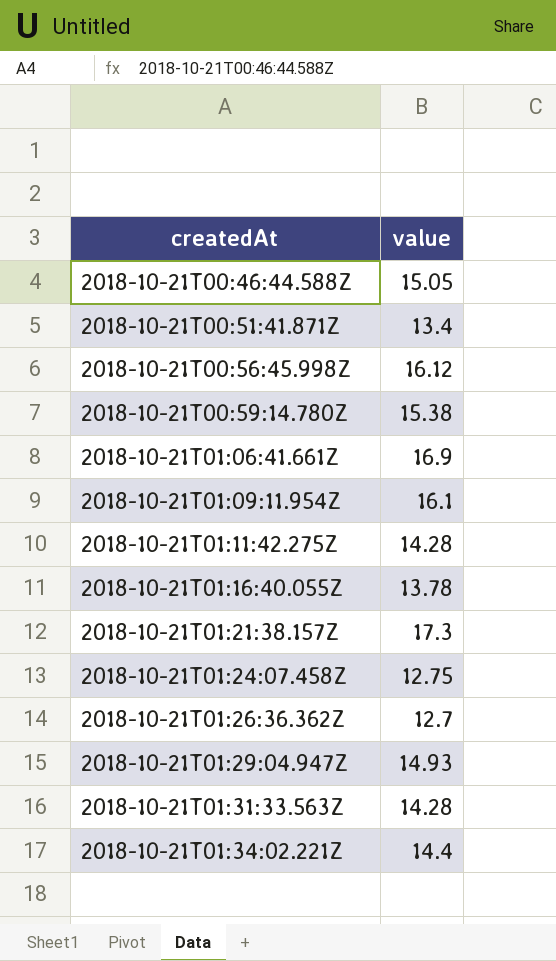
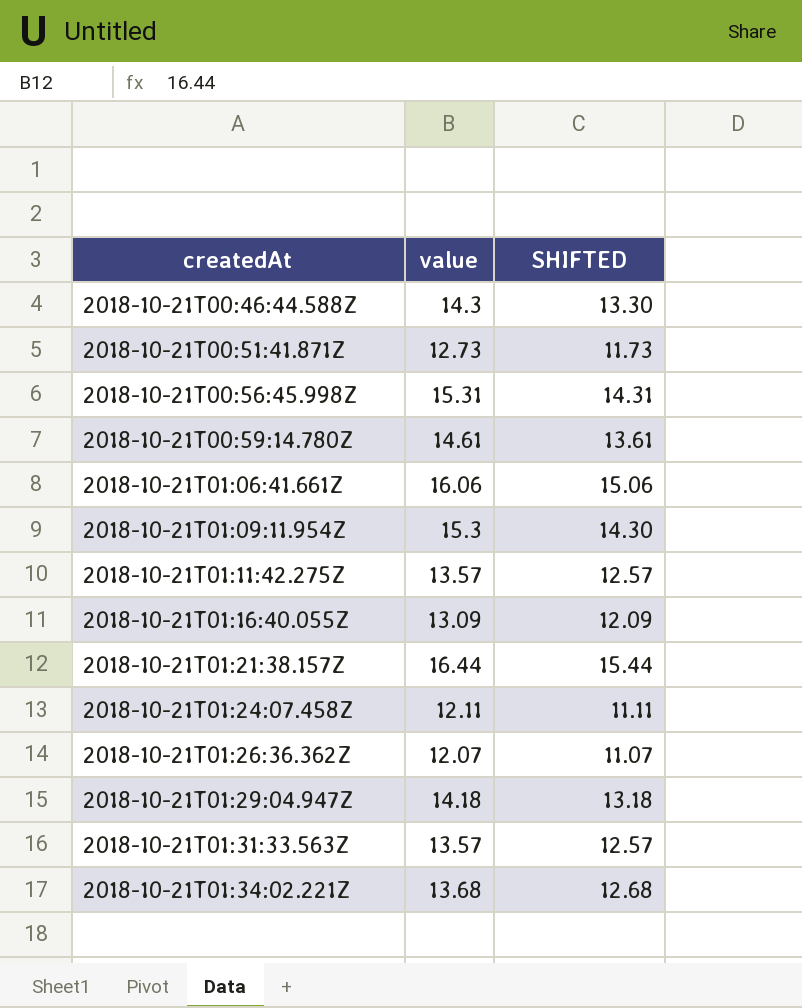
column SHIFTED | formula: none -> [value] - 1
2018-10-21T00:46:44.588Z | value: 15.05 -> 14.3
2018-10-21T00:51:41.871Z | value: 13.4 -> 12.73
2018-10-21T00:56:45.998Z | value: 16.12 -> 15.31
2018-10-21T00:59:14.780Z | value: 15.38 -> 14.61
2018-10-21T01:06:41.661Z | value: 16.9 -> 16.06
2018-10-21T01:09:11.954Z | value: 16.1 -> 15.3
2018-10-21T01:11:42.275Z | value: 14.28 -> 13.57
2018-10-21T01:16:40.055Z | value: 13.78 -> 13.09
2018-10-21T01:21:38.157Z | value: 17.3 -> 16.44
2018-10-21T01:24:07.458Z | value: 12.75 -> 12.11
2018-10-21T01:26:36.362Z | value: 12.7 -> 12.07
2018-10-21T01:29:04.947Z | value: 14.93 -> 14.18
2018-10-21T01:31:33.563Z | value: 14.28 -> 13.57
2018-10-21T01:34:02.221Z | value: 14.4 -> 13.68

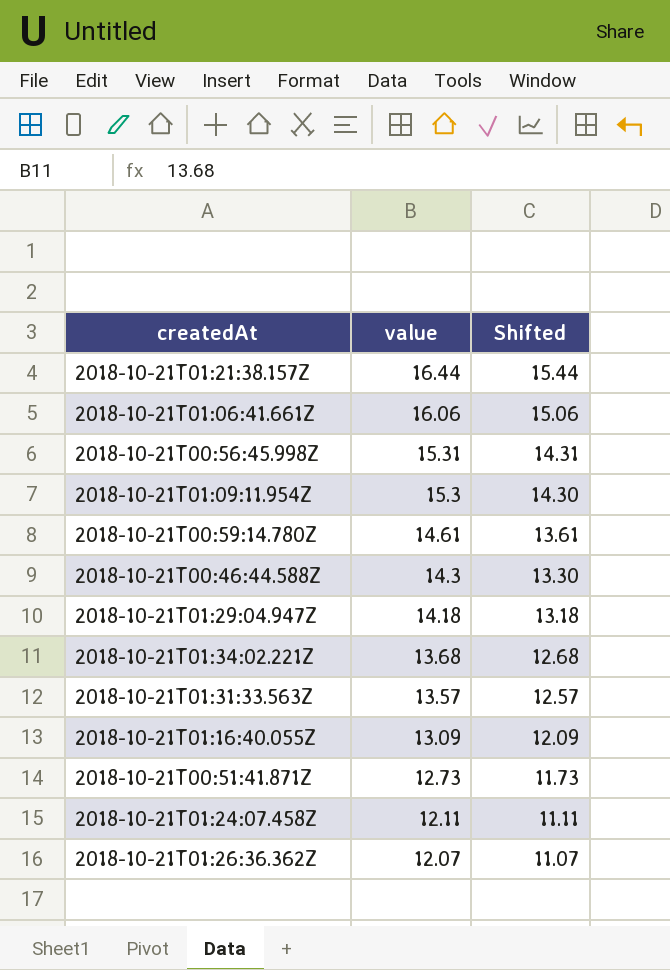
row order: createdAt ascending -> value descending
column name: SHIFTED -> Shifted
row 2018-10-21T01:11:42.275Z: 13.57 | 12.57 -> none

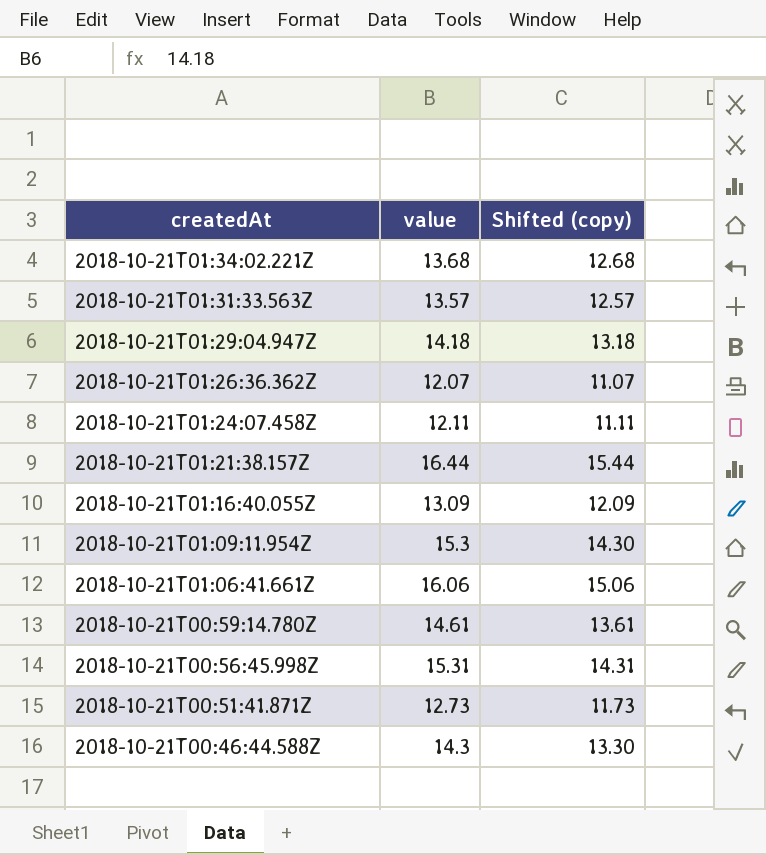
row order: value descending -> createdAt descending
column name: Shifted -> Shifted (copy)

